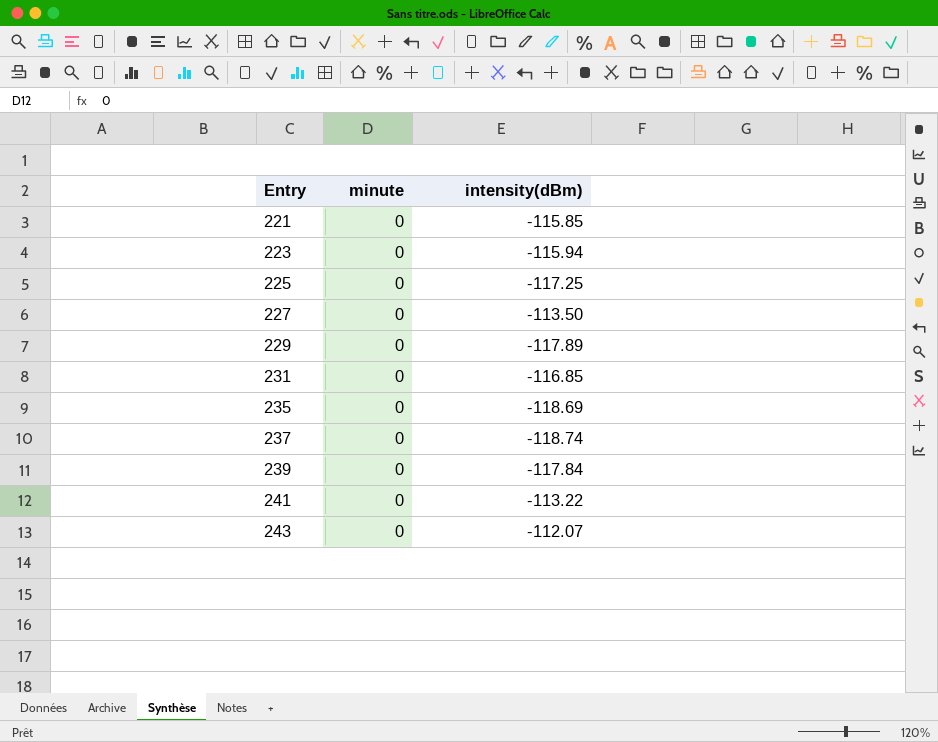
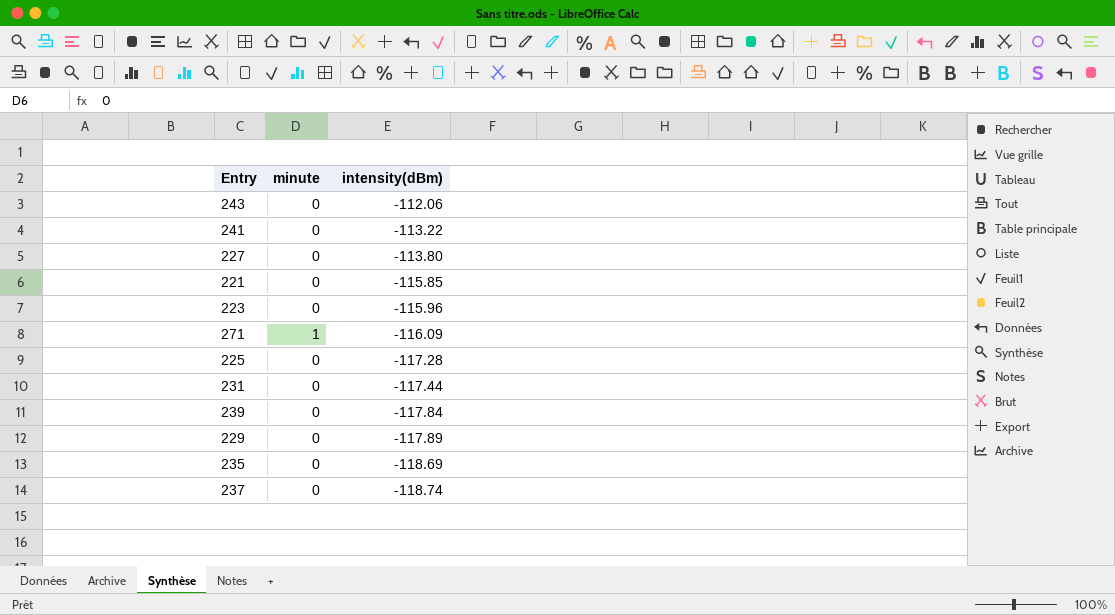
row order: Entry ascending -> intensity(dBm) descending
243 | intensity(dBm): -112.07 -> -112.06
227 | intensity(dBm): -113.50 -> -113.80
223 | intensity(dBm): -115.94 -> -115.96
row 271: none -> 1 | -116.09
225 | intensity(dBm): -117.25 -> -117.28
231 | intensity(dBm): -116.85 -> -117.44

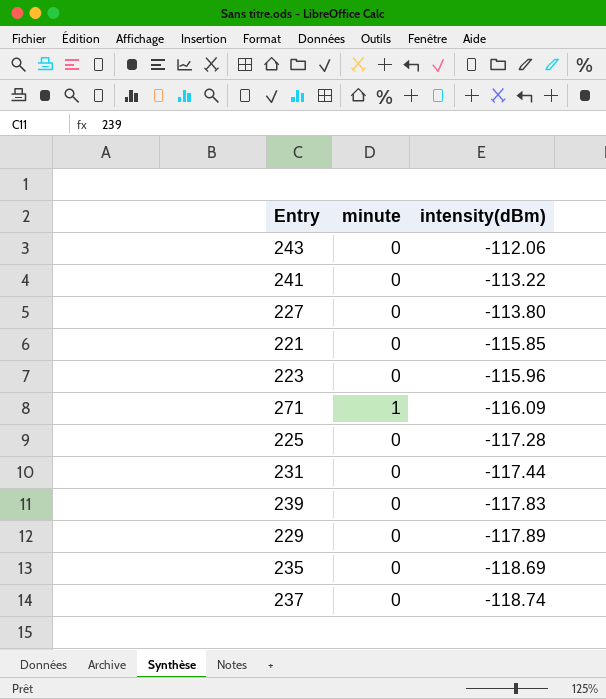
239 | intensity(dBm): -117.84 -> -117.83

